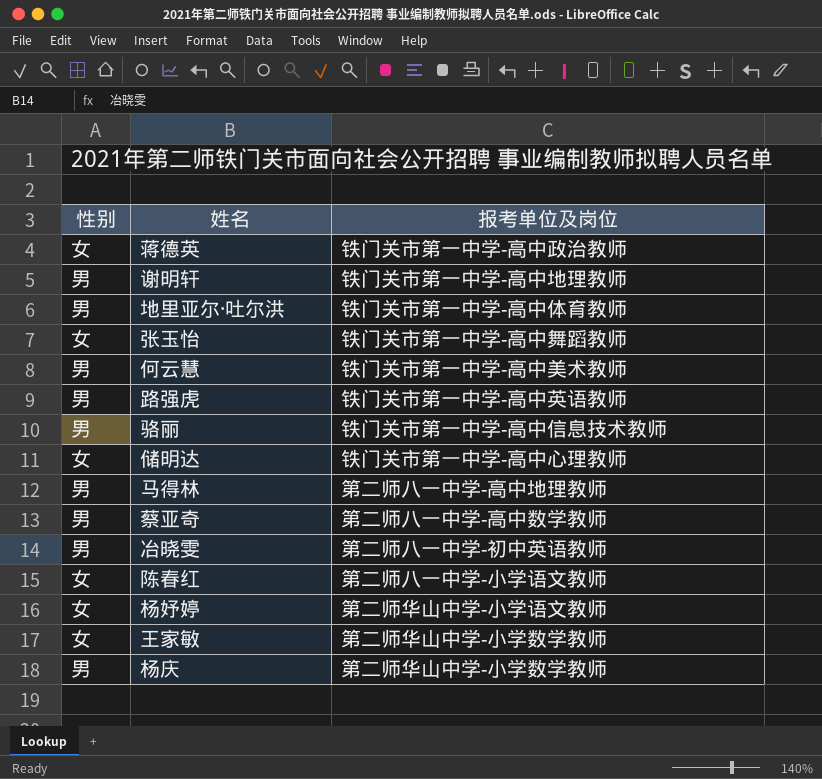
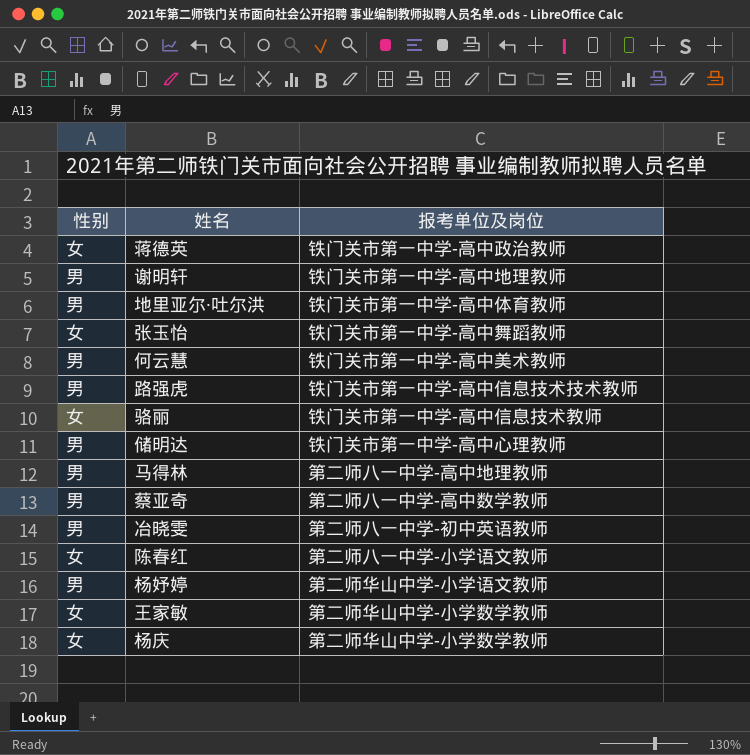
路强虎 | 报考单位及岗位: 铁门关市第一中学-高中英语教师 -> 铁门关市第一中学-高中信息技术技术教师
骆丽 | 性别: 男 -> 女
储明达 | 性别: 女 -> 男
杨妤婷 | 性别: 女 -> 男
杨庆 | 性别: 男 -> 女

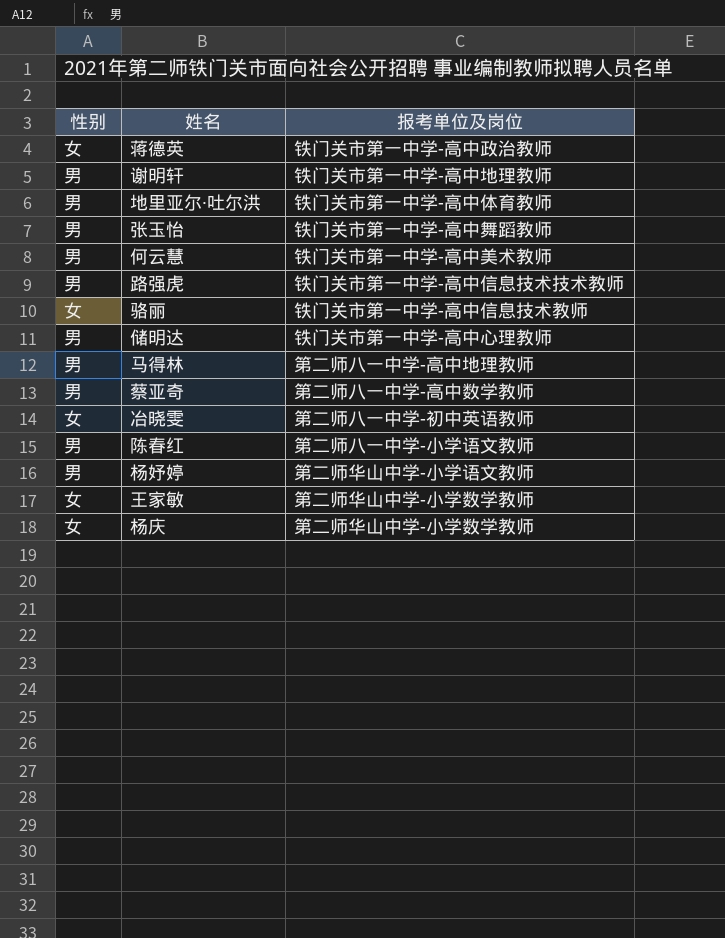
张玉怡 | 性别: 女 -> 男
冶晓雯 | 性别: 男 -> 女
陈春红 | 性别: 女 -> 男

